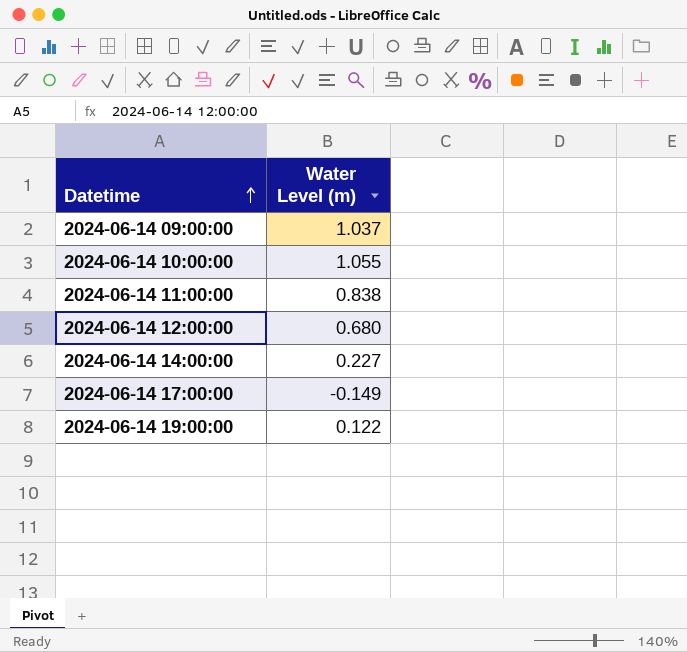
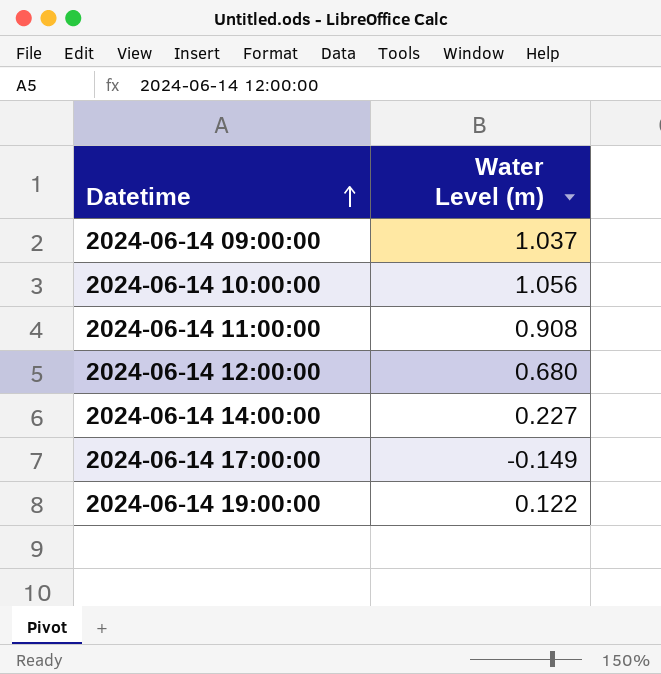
2024-06-14 10:00:00 | Water Level (m): 1.055 -> 1.056
2024-06-14 11:00:00 | Water Level (m): 0.838 -> 0.908

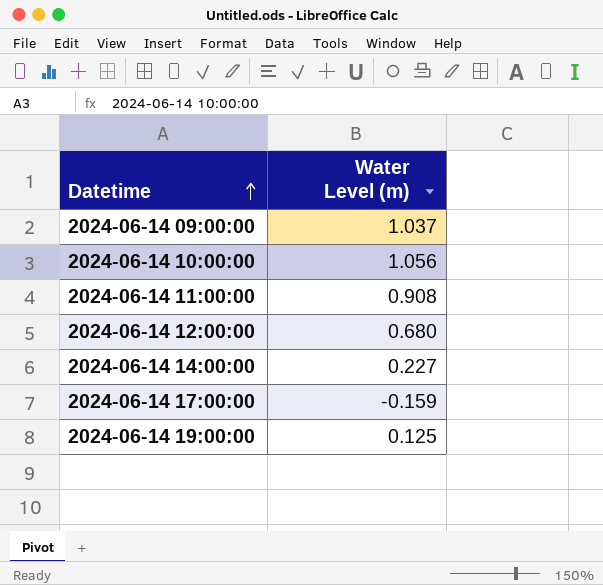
2024-06-14 17:00:00 | Water Level (m): -0.149 -> -0.159
2024-06-14 19:00:00 | Water Level (m): 0.122 -> 0.125

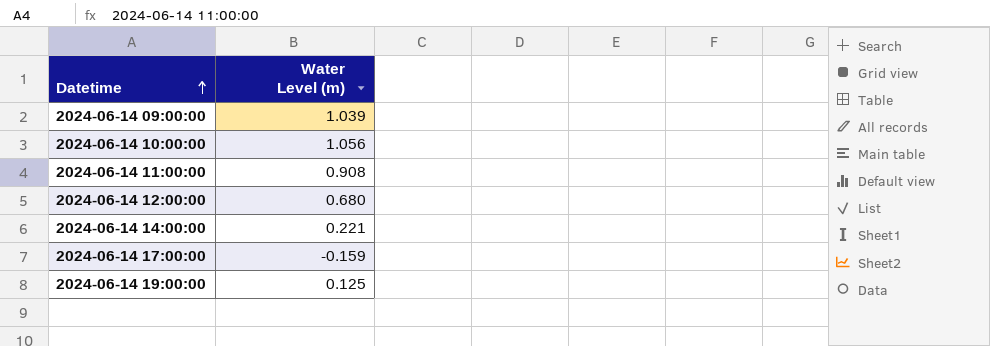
2024-06-14 09:00:00 | Water Level (m): 1.037 -> 1.039
2024-06-14 14:00:00 | Water Level (m): 0.227 -> 0.221

